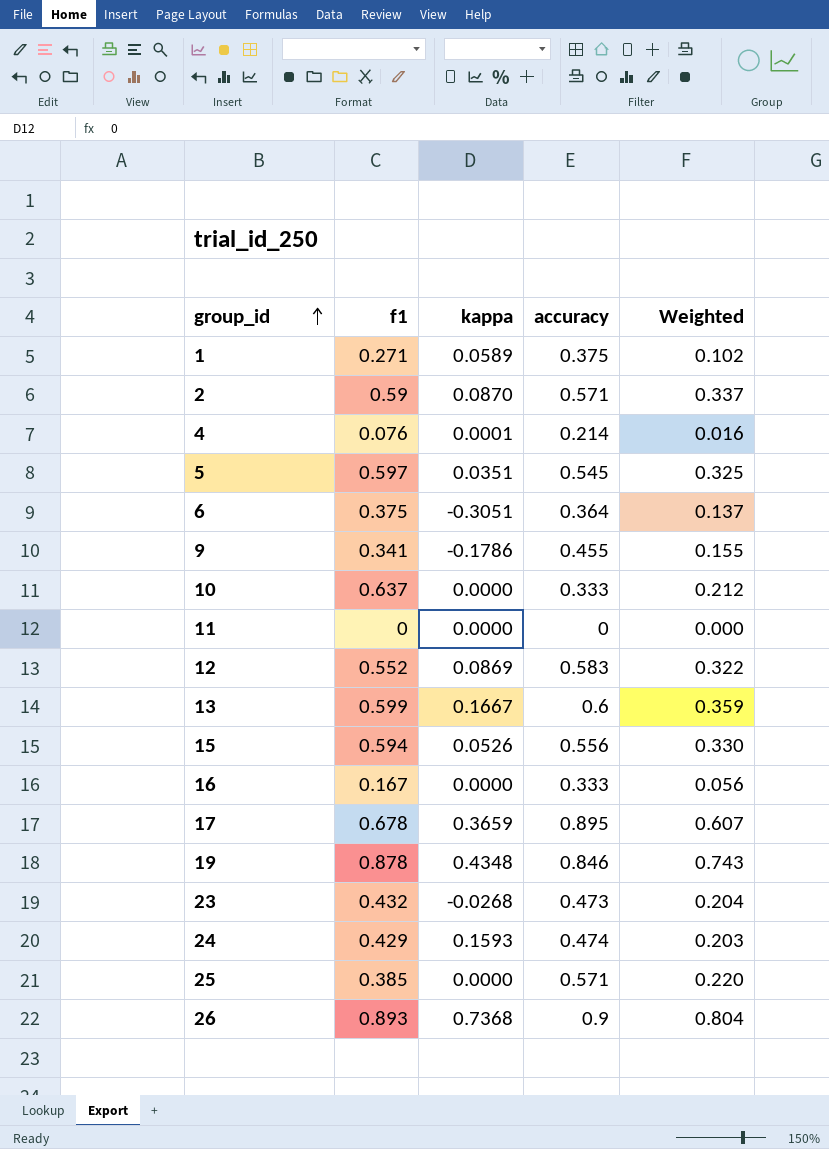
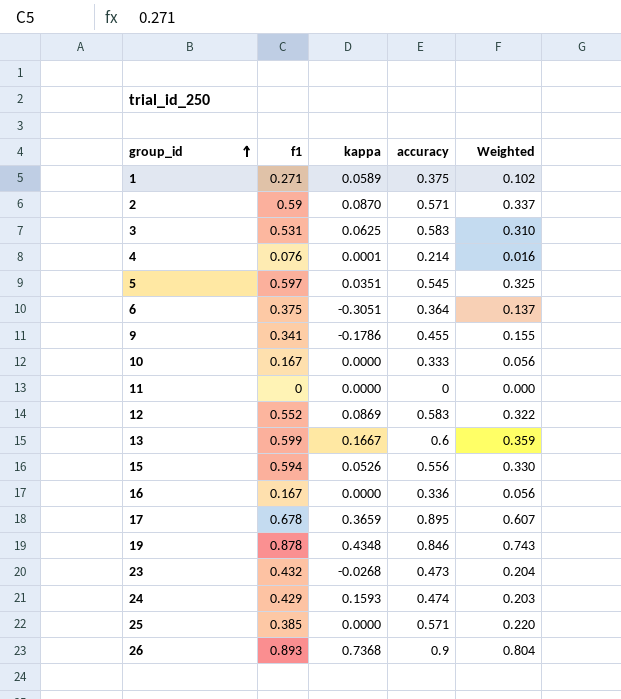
row 3: none -> 0.531 | 0.0625 | 0.583 | 0.310
10 | f1: 0.637 -> 0.167
10 | Weighted: 0.212 -> 0.056
16 | accuracy: 0.333 -> 0.336

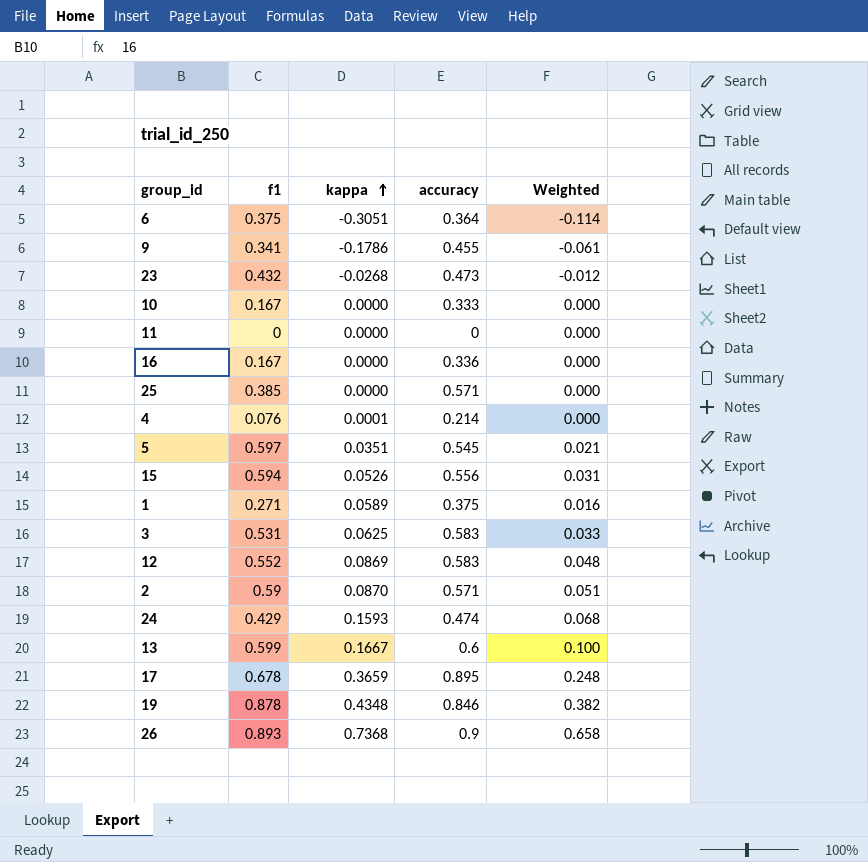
row order: group_id ascending -> kappa ascending
column Weighted | formula: [f1] * [accuracy] -> [f1] * [kappa]

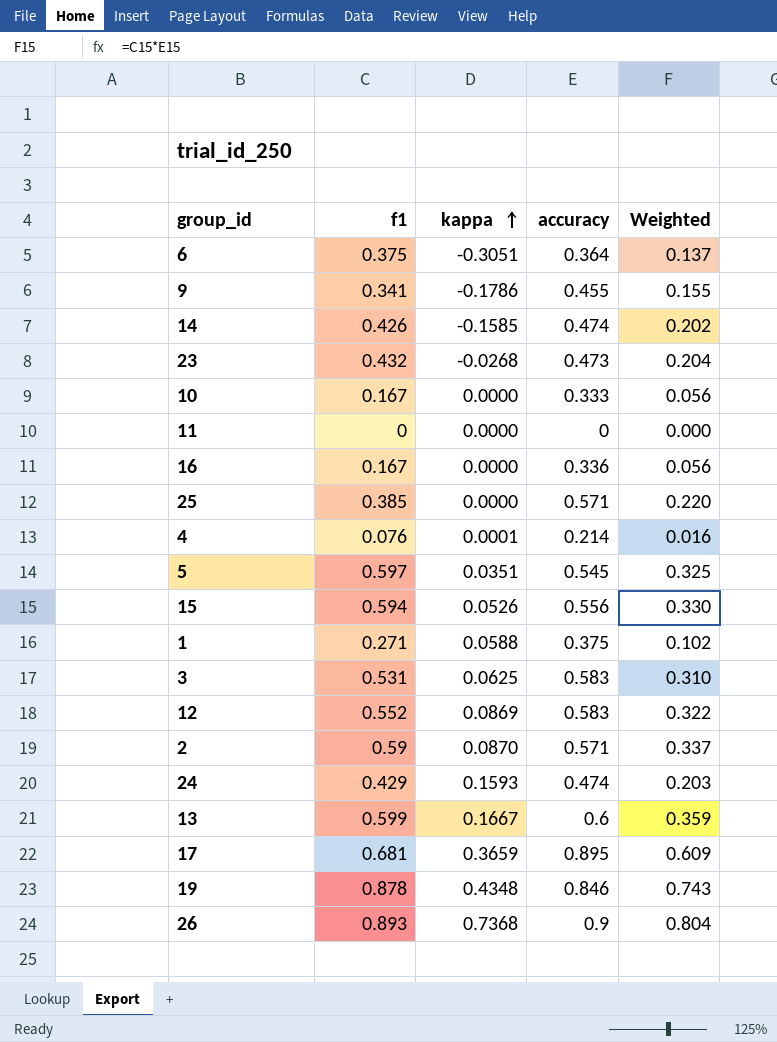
column Weighted | formula: [f1] * [kappa] -> [f1] * [accuracy]
row 14: none -> 0.426 | -0.1585 | 0.474 | 0.202
1 | kappa: 0.0589 -> 0.0588
17 | f1: 0.678 -> 0.681

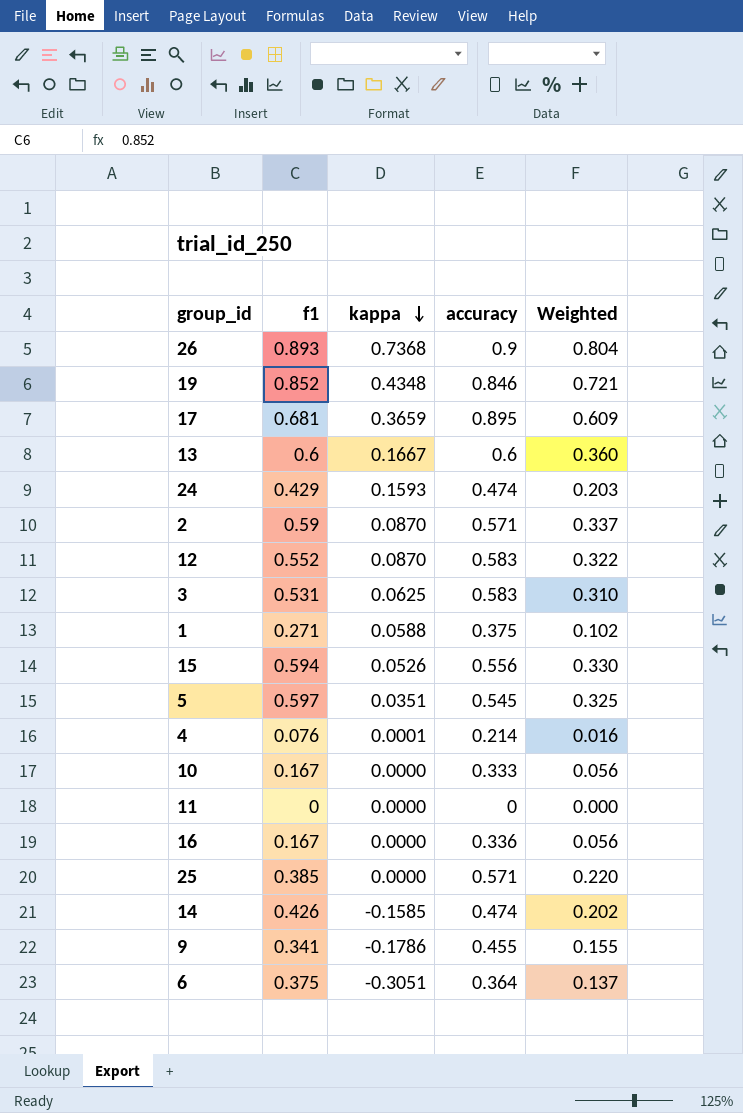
row order: kappa ascending -> kappa descending
row 23: 0.432 | -0.0268 | 0.473 | 0.204 -> none
19 | f1: 0.878 -> 0.852
19 | Weighted: 0.743 -> 0.721
13 | f1: 0.599 -> 0.6
13 | Weighted: 0.359 -> 0.360
12 | kappa: 0.0869 -> 0.0870

